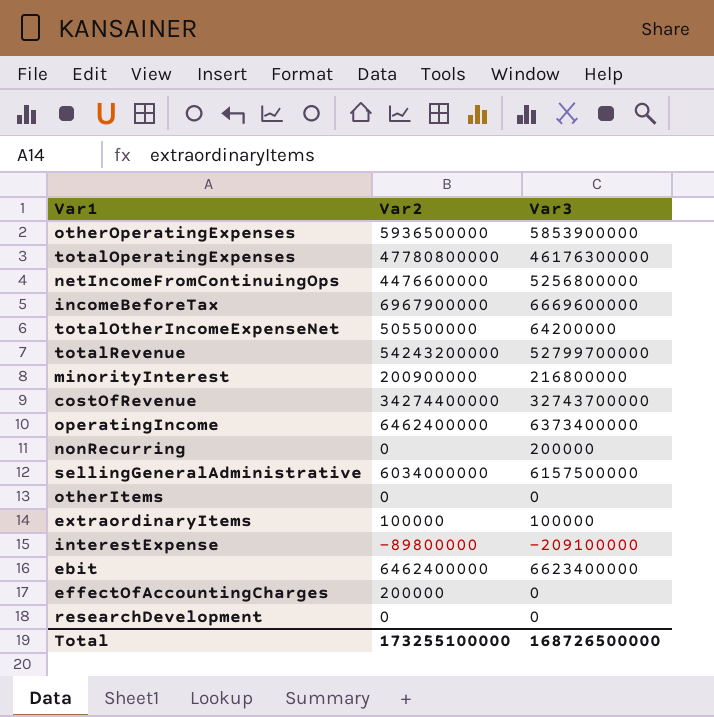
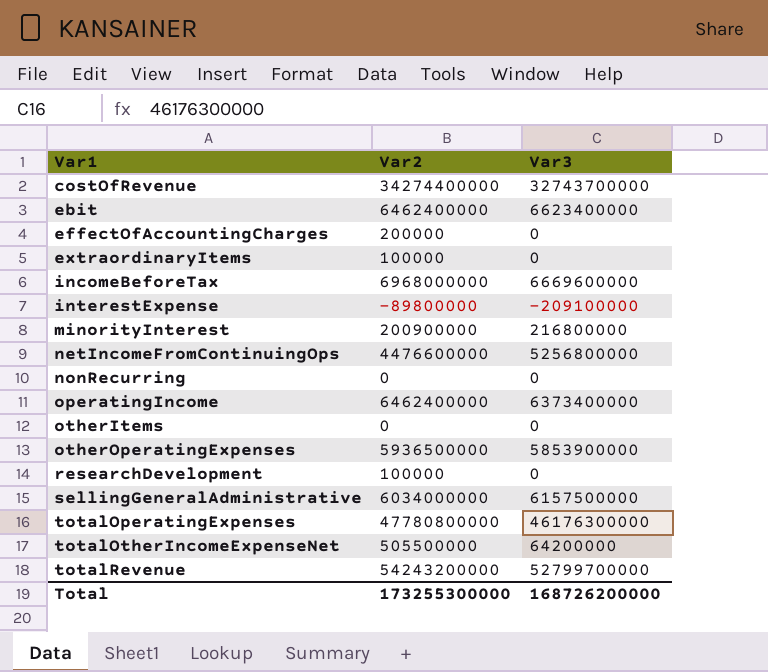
row order: none -> Var1 ascending
extraordinaryItems | Var3: 100000 -> 0
incomeBeforeTax | Var2: 6967900000 -> 6968000000
nonRecurring | Var3: 200000 -> 0
researchDevelopment | Var2: 0 -> 100000
Total | Var2: 173255100000 -> 173255300000
Total | Var3: 168726500000 -> 168726200000

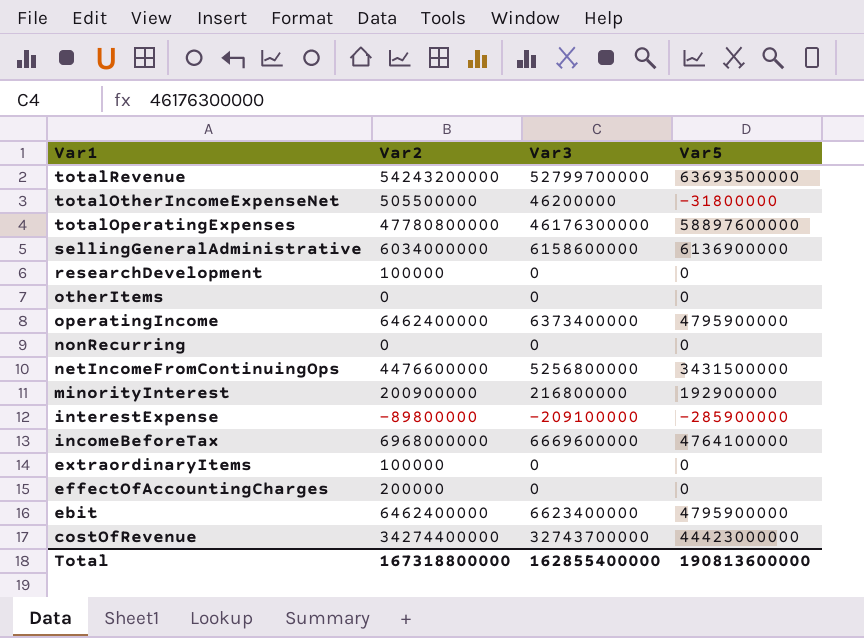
row order: Var1 ascending -> Var1 descending
column Var5 | position: none -> 4
row otherOperatingExpenses: 5936500000 | 5853900000 -> none
totalOtherIncomeExpenseNet | Var3: 64200000 -> 46200000
sellingGeneralAdministrative | Var3: 6157500000 -> 6158600000
Total | Var2: 173255300000 -> 167318800000
Total | Var3: 168726200000 -> 162855400000

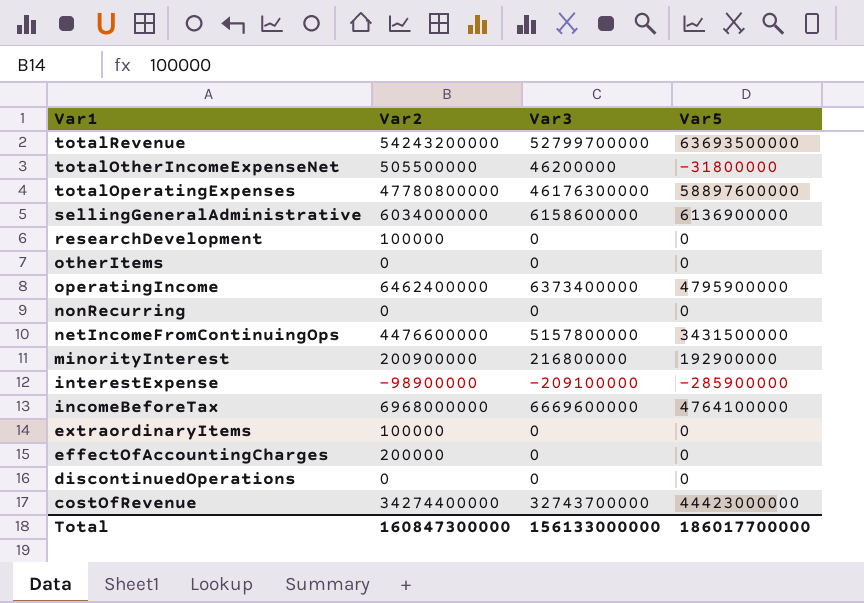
row ebit: 6462400000 | 6623400000 | 4795900000 -> none
netIncomeFromContinuingOps | Var3: 5256800000 -> 5157800000
interestExpense | Var2: -89800000 -> -98900000
row discontinuedOperations: none -> 0 | 0 | 0
Total | Var2: 167318800000 -> 160847300000
Total | Var3: 162855400000 -> 156133000000
Total | Var5: 190813600000 -> 186017700000

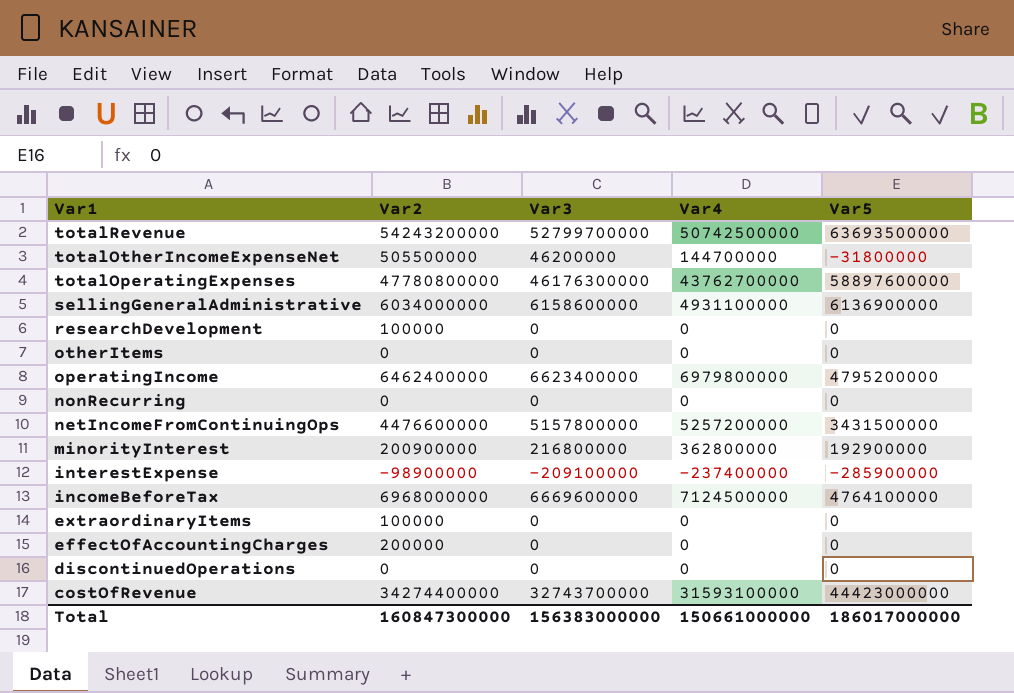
column Var4 | position: none -> 4
operatingIncome | Var3: 6373400000 -> 6623400000
operatingIncome | Var5: 4795900000 -> 4795200000
Total | Var3: 156133000000 -> 156383000000
Total | Var5: 186017700000 -> 186017000000

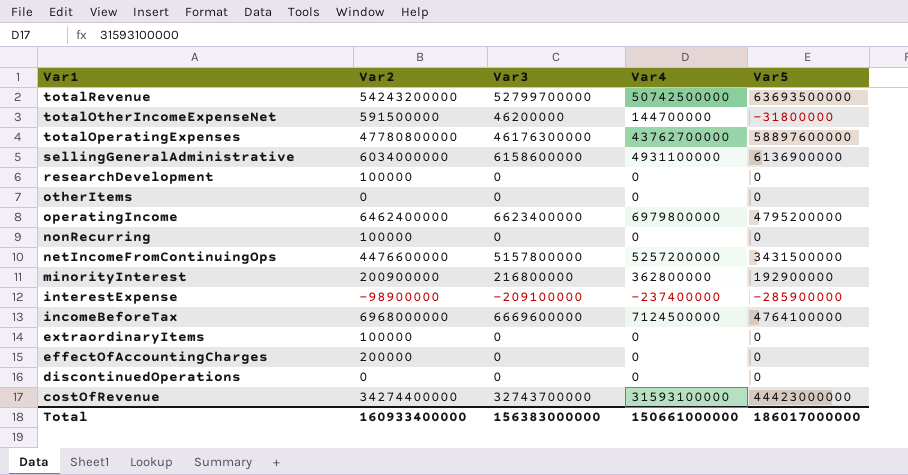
totalOtherIncomeExpenseNet | Var2: 505500000 -> 591500000
nonRecurring | Var2: 0 -> 100000
Total | Var2: 160847300000 -> 160933400000

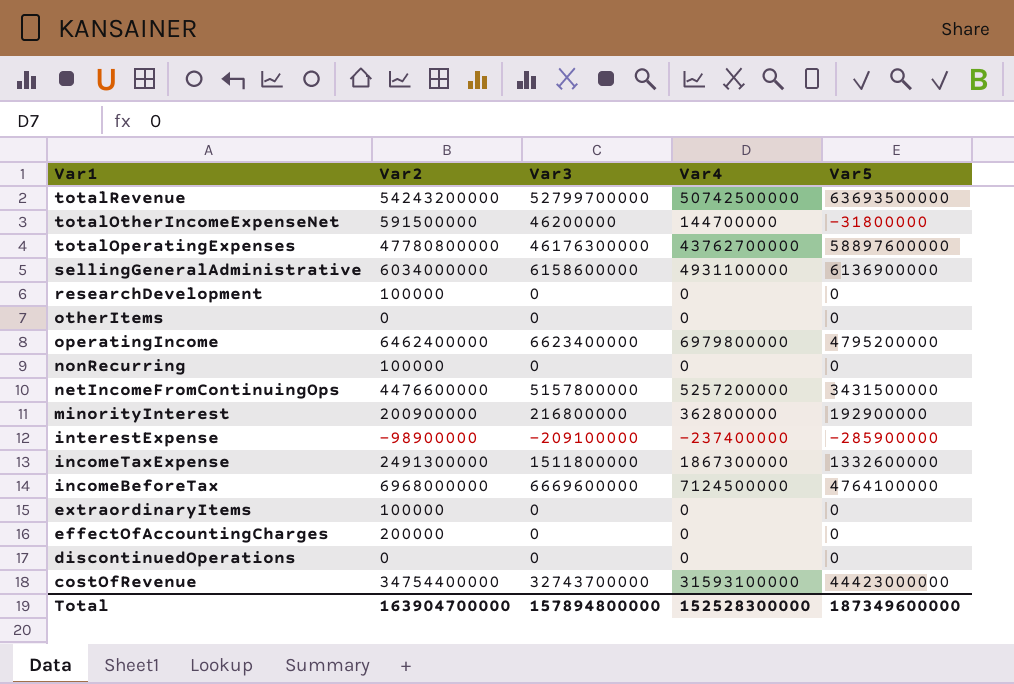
row incomeTaxExpense: none -> 2491300000 | 1511800000 | 1867300000 | 1332600000
costOfRevenue | Var2: 34274400000 -> 34754400000
Total | Var2: 160933400000 -> 163904700000
Total | Var3: 156383000000 -> 157894800000
Total | Var4: 150661000000 -> 152528300000
Total | Var5: 186017000000 -> 187349600000

